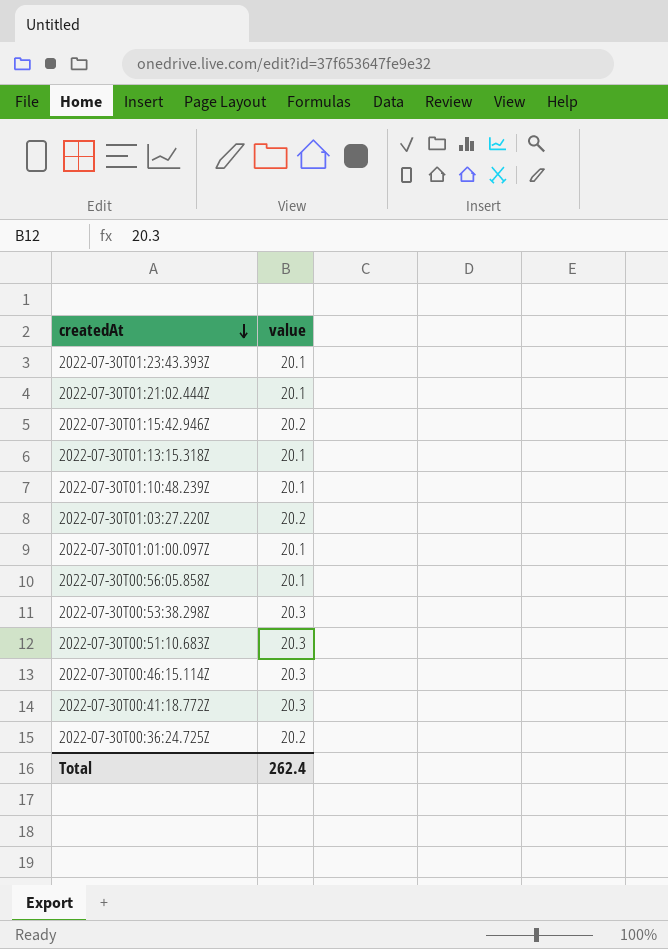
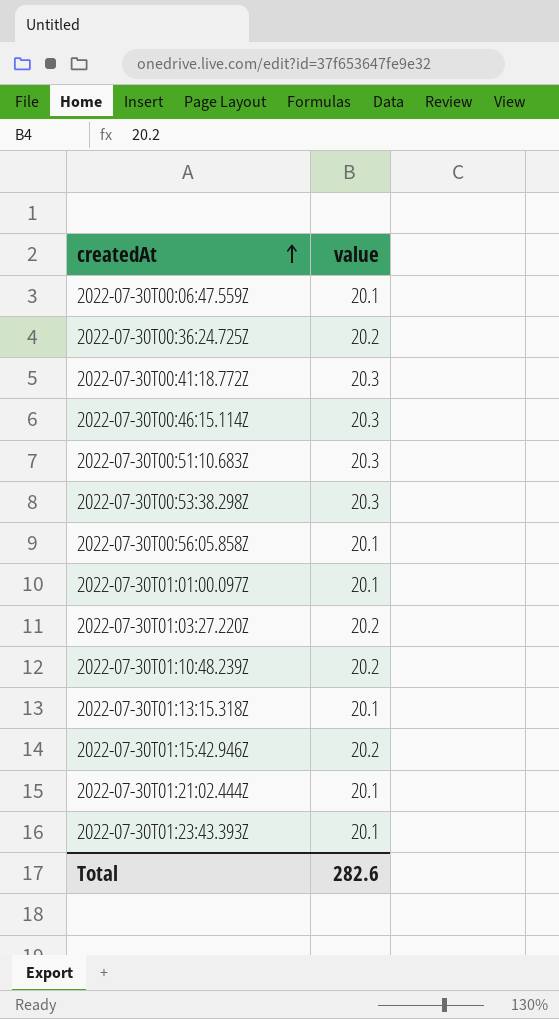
row order: createdAt descending -> createdAt ascending
row 2022-07-30T00:06:47.559Z: none -> 20.1
2022-07-30T01:10:48.239Z | value: 20.1 -> 20.2
Total | value: 262.4 -> 282.6

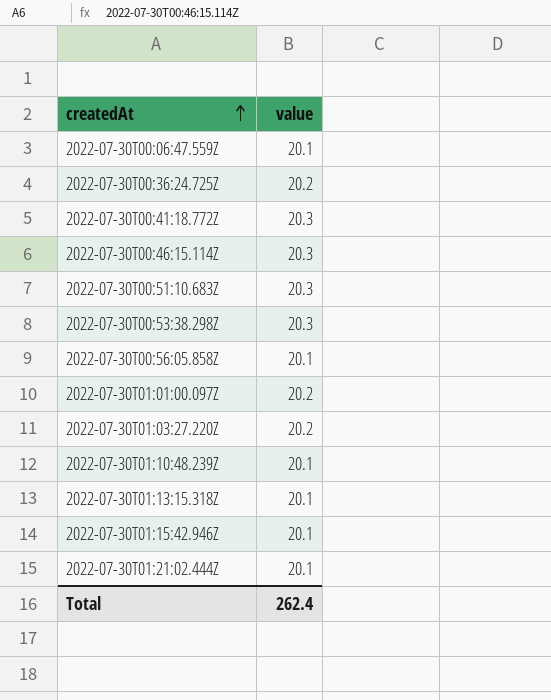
row 2022-07-30T01:23:43.393Z: 20.1 -> none
2022-07-30T01:01:00.097Z | value: 20.1 -> 20.2
2022-07-30T01:10:48.239Z | value: 20.2 -> 20.1
2022-07-30T01:15:42.946Z | value: 20.2 -> 20.1
Total | value: 282.6 -> 262.4

